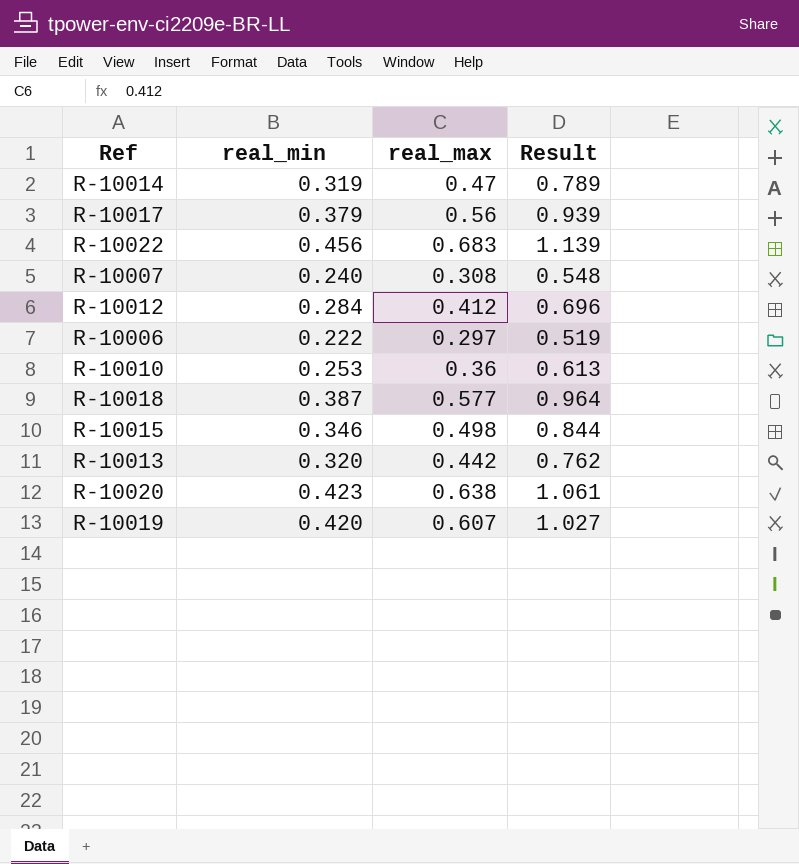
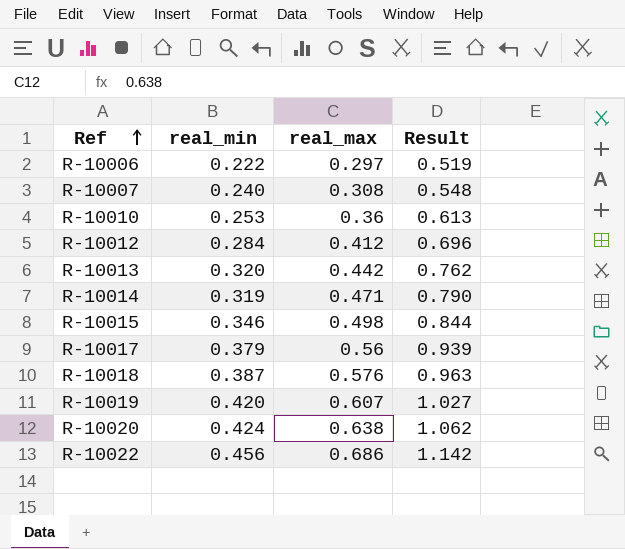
row order: none -> Ref ascending
R-10014 | real_max: 0.47 -> 0.471
R-10014 | Result: 0.789 -> 0.790
R-10018 | real_max: 0.577 -> 0.576
R-10018 | Result: 0.964 -> 0.963
R-10020 | real_min: 0.423 -> 0.424
R-10020 | Result: 1.061 -> 1.062
R-10022 | real_max: 0.683 -> 0.686
R-10022 | Result: 1.139 -> 1.142

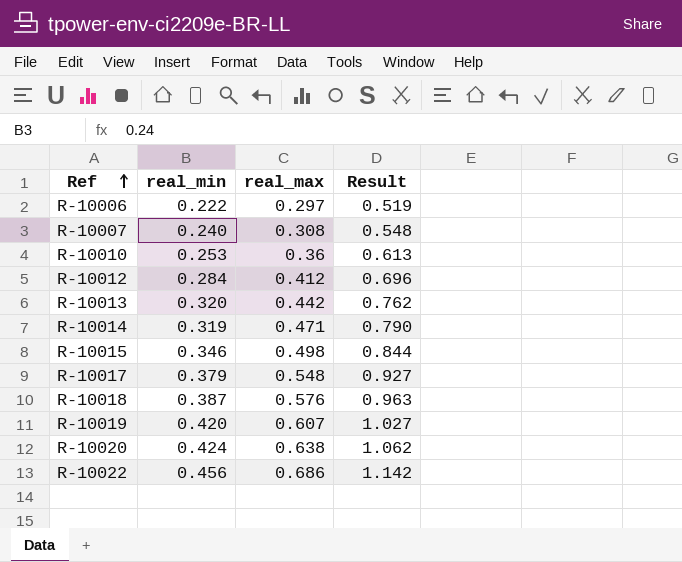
R-10017 | real_max: 0.56 -> 0.548
R-10017 | Result: 0.939 -> 0.927

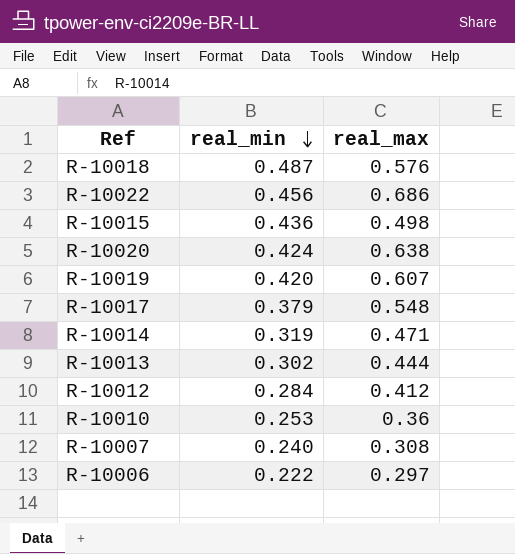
row order: Ref ascending -> real_min descending
column Result | formula: [real_min] + [real_max] -> none
R-10018 | real_min: 0.387 -> 0.487
R-10015 | real_min: 0.346 -> 0.436
R-10013 | real_min: 0.320 -> 0.302
R-10013 | real_max: 0.442 -> 0.444

